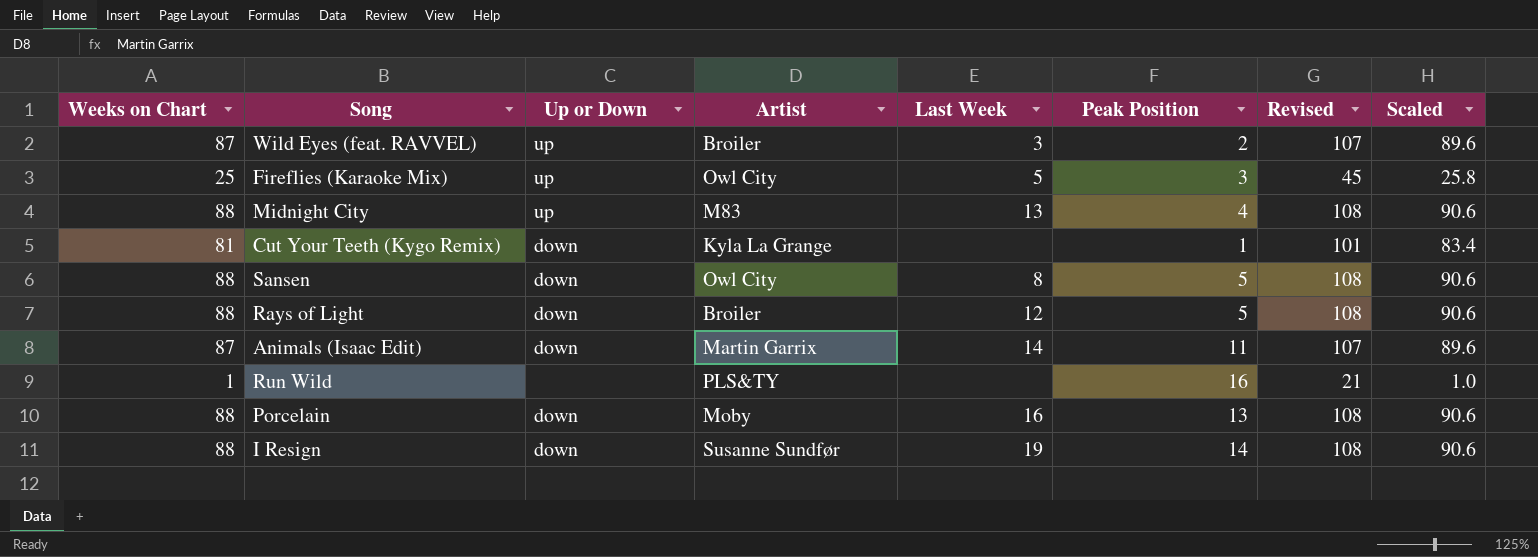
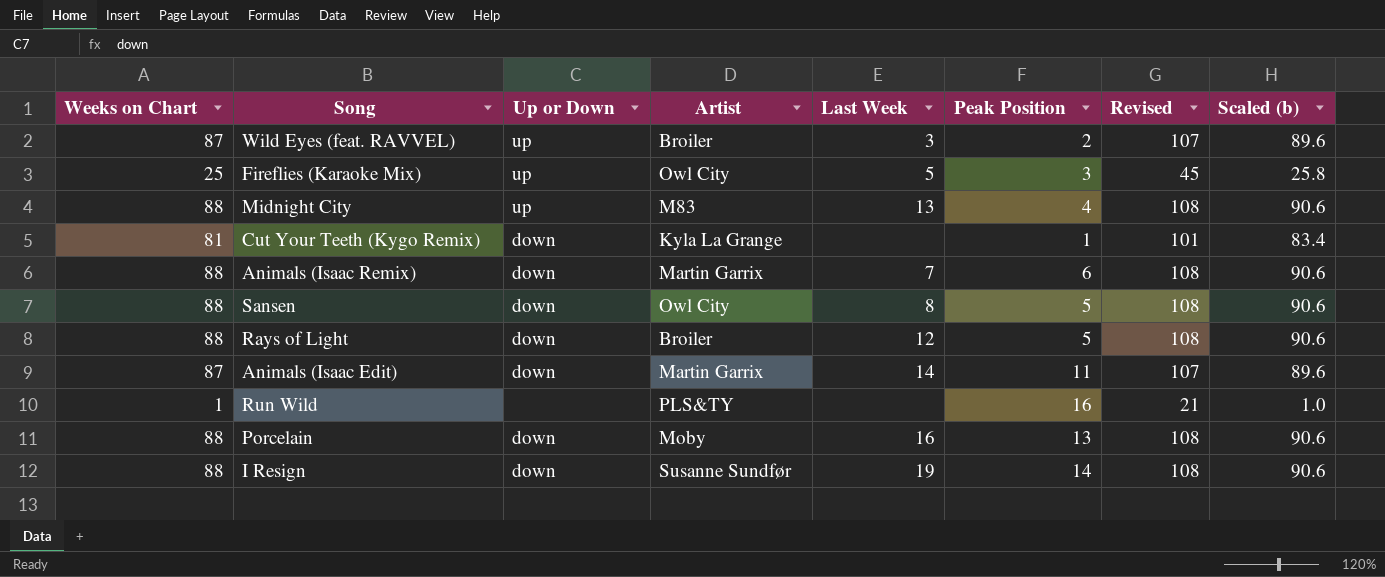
column name: Scaled -> Scaled (b)
row Animals (Isaac Remix): none -> 88 | down | Martin Garrix | 7 | 6 | 108 | 90.6

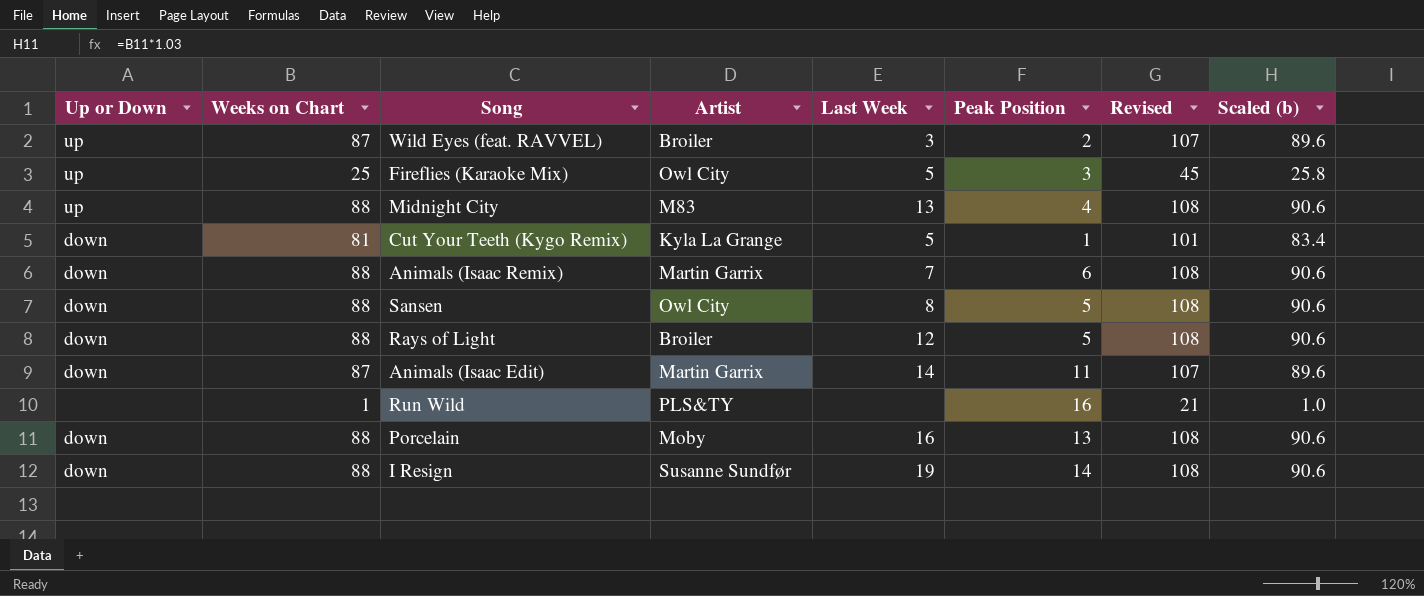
column Up or Down | position: 3 -> 1
Cut Your Teeth (Kygo Remix) | Last Week: none -> 5

